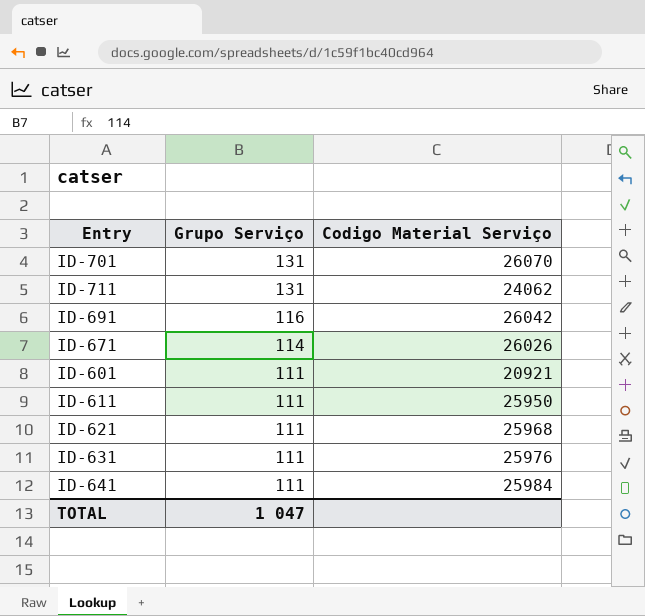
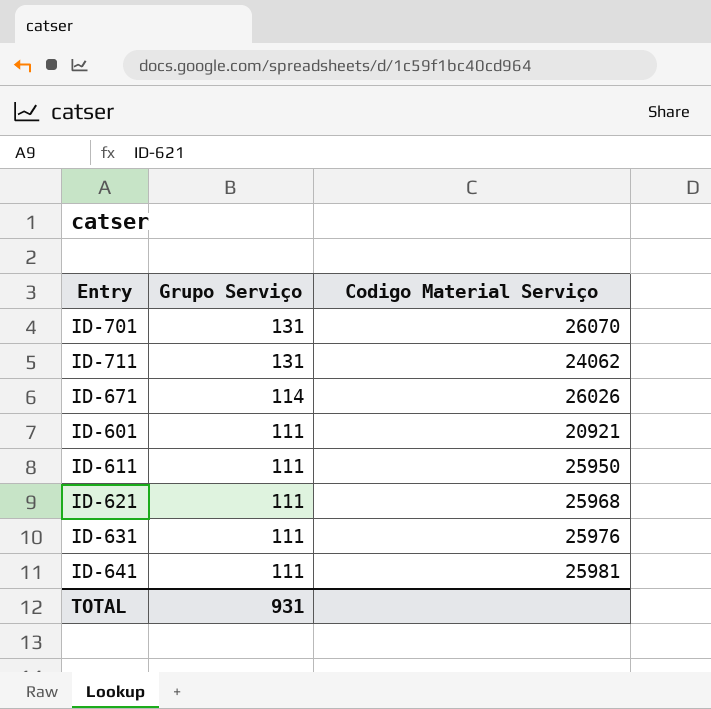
row ID-691: 116 | 26042 -> none
ID-641 | Codigo Material Serviço: 25984 -> 25981
TOTAL | Grupo Serviço: 1 047 -> 931

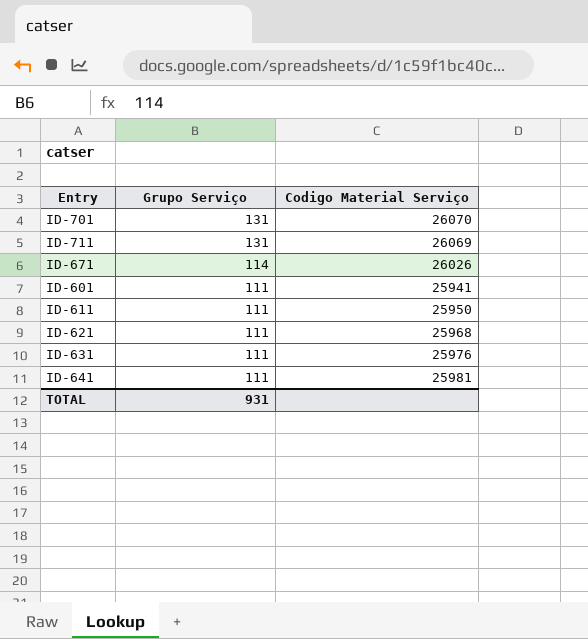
ID-711 | Codigo Material Serviço: 24062 -> 26069
ID-601 | Codigo Material Serviço: 20921 -> 25941

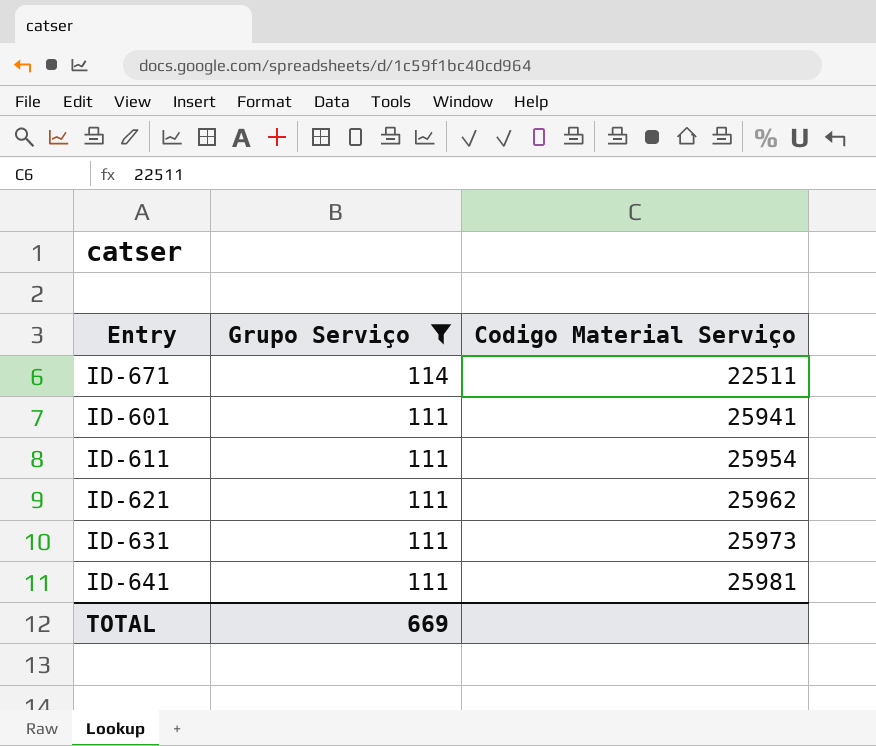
filter: none -> Grupo Serviço != 131
ID-671 | Codigo Material Serviço: 26026 -> 22511
ID-611 | Codigo Material Serviço: 25950 -> 25954
ID-621 | Codigo Material Serviço: 25968 -> 25962
ID-631 | Codigo Material Serviço: 25976 -> 25973
TOTAL | Grupo Serviço: 931 -> 669

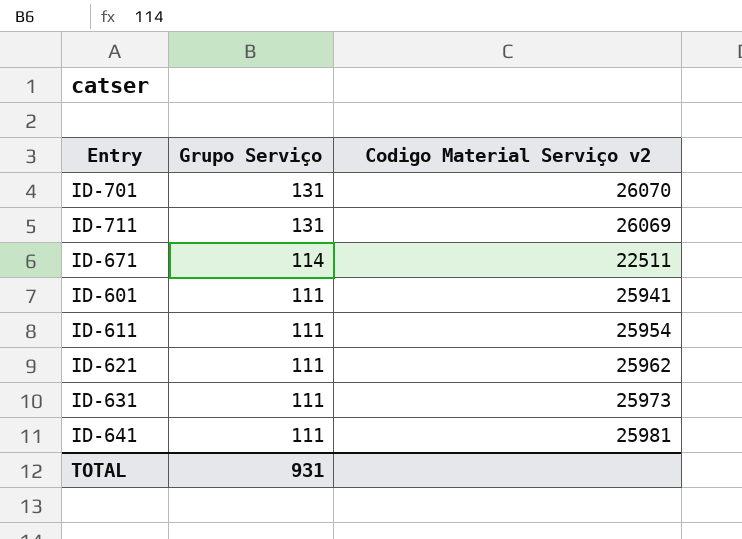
filter: Grupo Serviço != 131 -> none
column name: Codigo Material Serviço -> Codigo Material Serviço v2
TOTAL | Grupo Serviço: 669 -> 931

